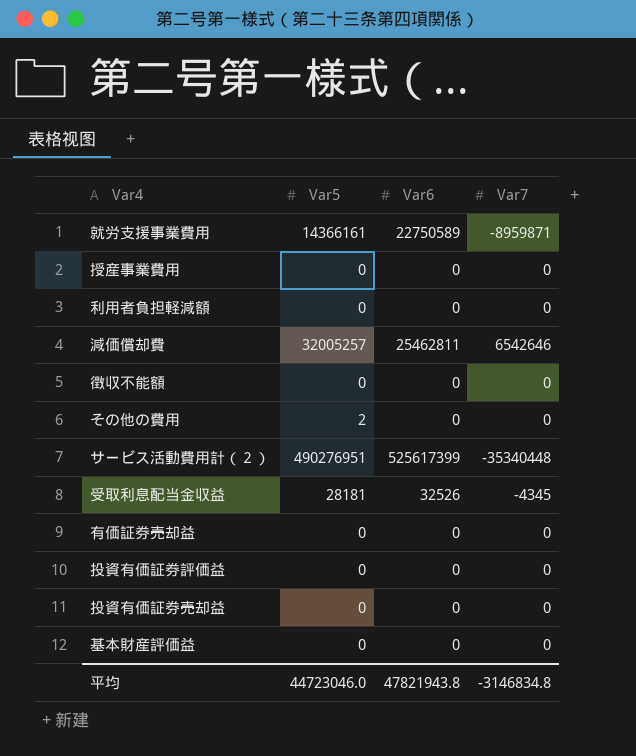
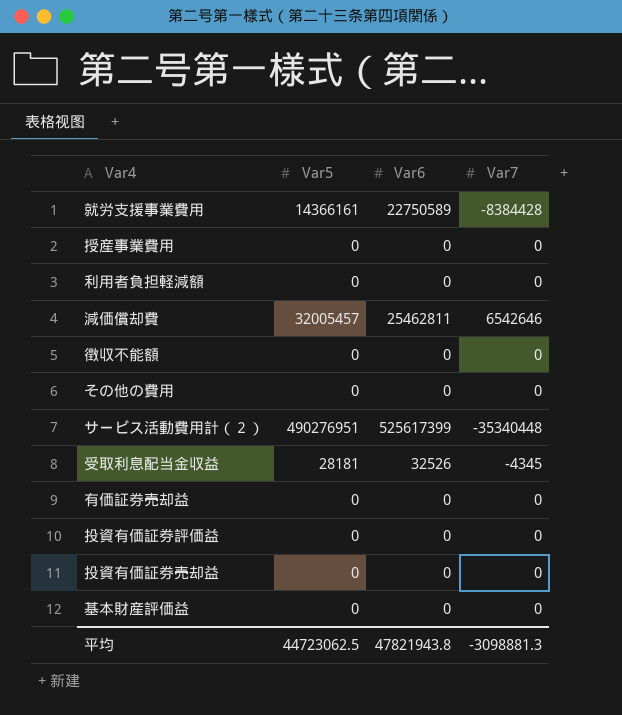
就労支援事業費用 | Var7: -8959871 -> -8384428
減価償却費 | Var5: 32005257 -> 32005457
その他の費用 | Var5: 2 -> 0
平均 | Var5: 44723046.0 -> 44723062.5
平均 | Var7: -3146834.8 -> -3098881.3

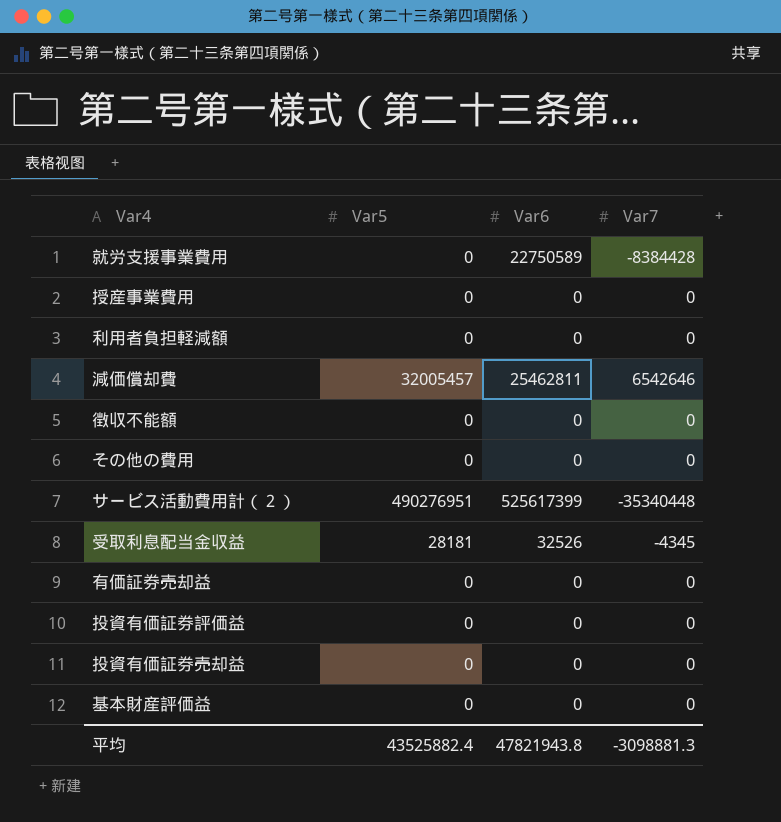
就労支援事業費用 | Var5: 14366161 -> 0
平均 | Var5: 44723062.5 -> 43525882.4

